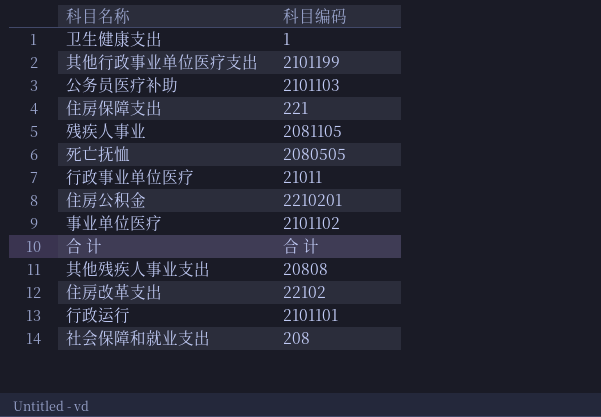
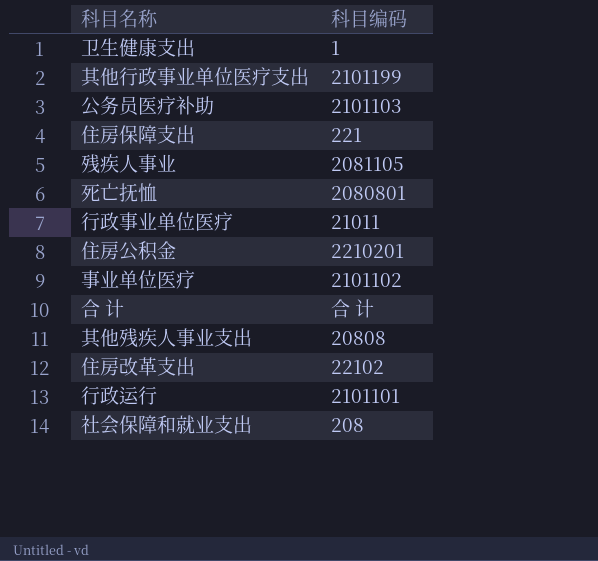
死亡抚恤 | 科目编码: 2080505 -> 2080801

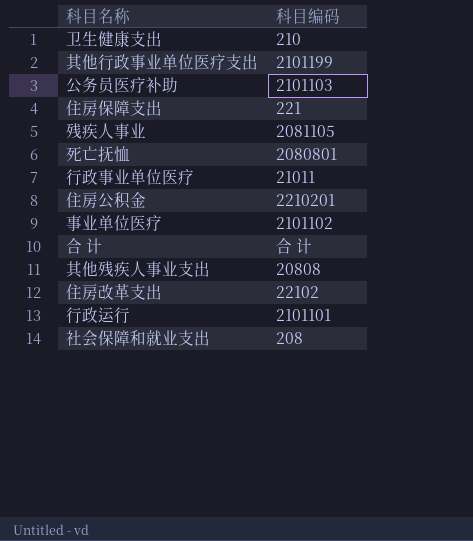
卫生健康支出 | 科目编码: 1 -> 210

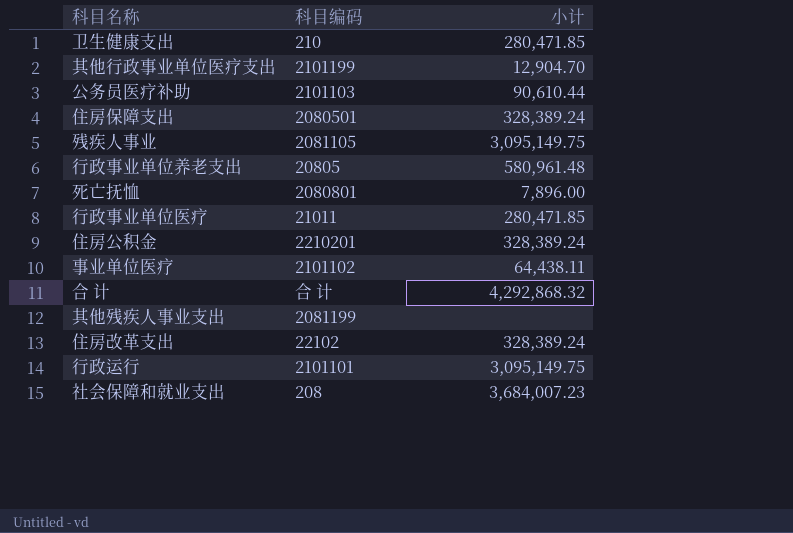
column 小计 | position: none -> 3
住房保障支出 | 科目编码: 221 -> 2080501
row 行政事业单位养老支出: none -> 20805 | 580,961.48
其他残疾人事业支出 | 科目编码: 20808 -> 2081199

